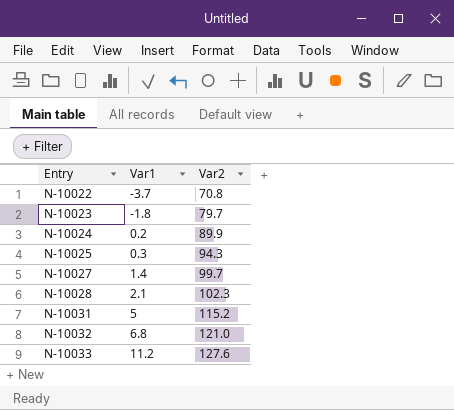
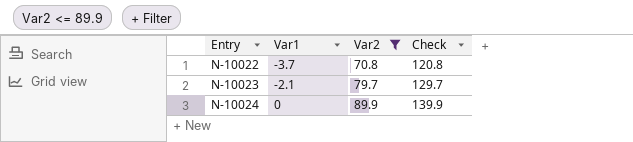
filter: none -> Var2 <= 89.9
column Check | formula: none -> [Var2] + 50
N-10023 | Var1: -1.8 -> -2.1
N-10024 | Var1: 0.2 -> 0

